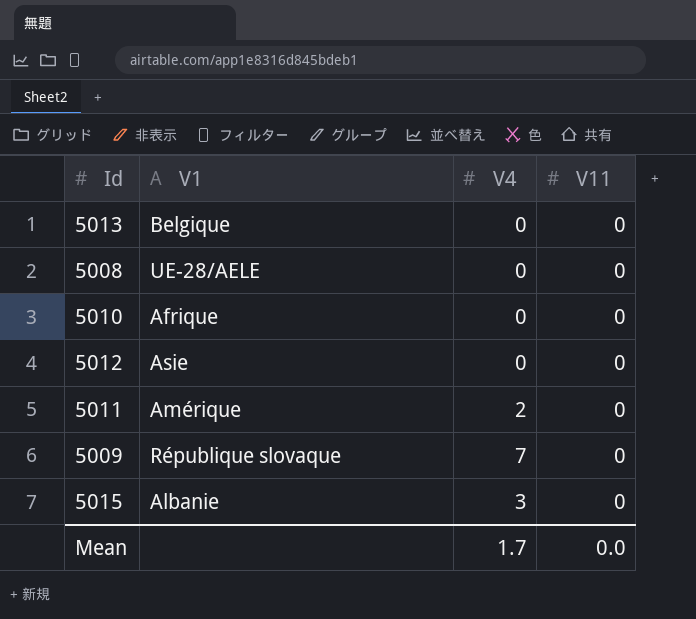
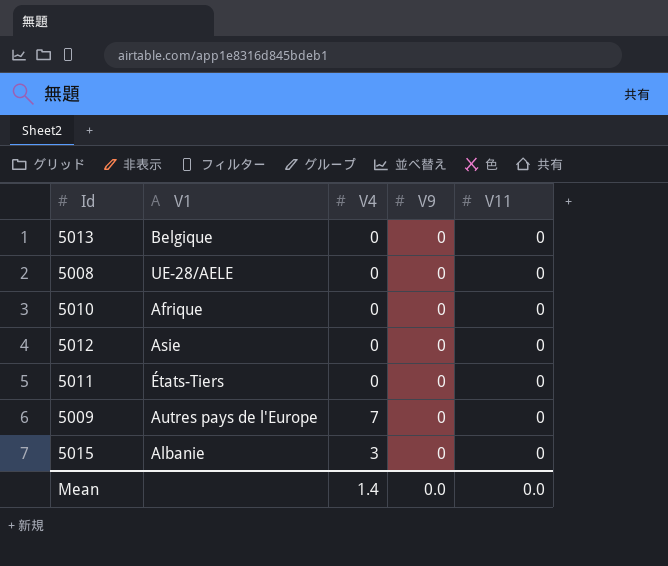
column V9 | position: none -> 4
5011 | V1: Amérique -> États-Tiers
5011 | V4: 2 -> 0
5009 | V1: République slovaque -> Autres pays de l'Europe
Mean | V4: 1.7 -> 1.4

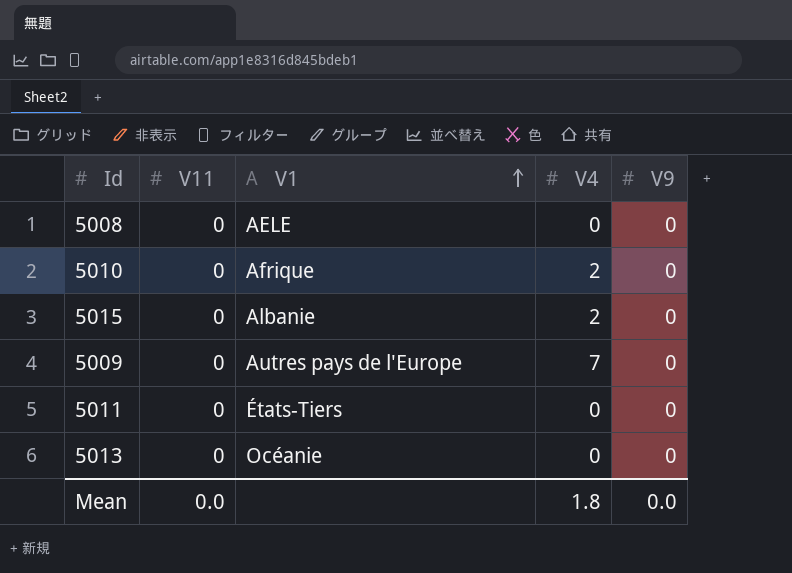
row order: none -> V1 ascending
column V11 | position: 5 -> 2
row 5012: Asie | 0 | 0 | 0 -> none
5008 | V1: UE-28/AELE -> AELE
5010 | V4: 0 -> 2
5015 | V4: 3 -> 2
5013 | V1: Belgique -> Océanie
Mean | V4: 1.4 -> 1.8

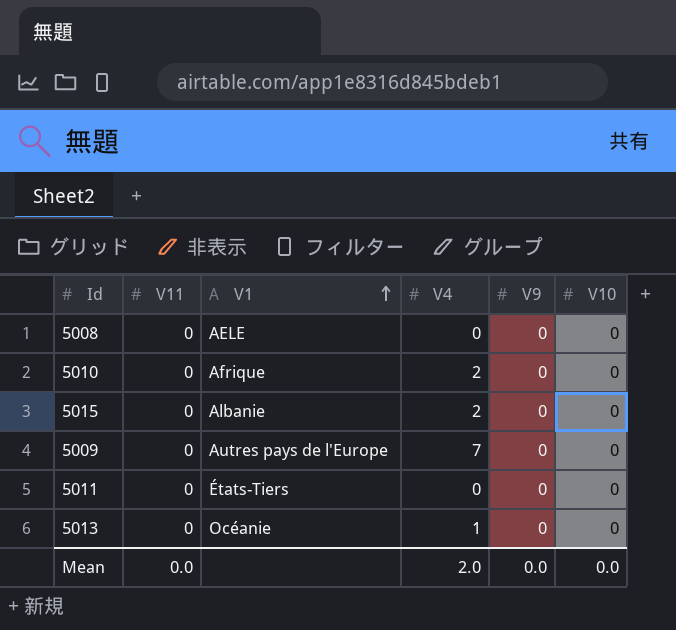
column V10 | position: none -> 6
5013 | V4: 0 -> 1
Mean | V4: 1.8 -> 2.0

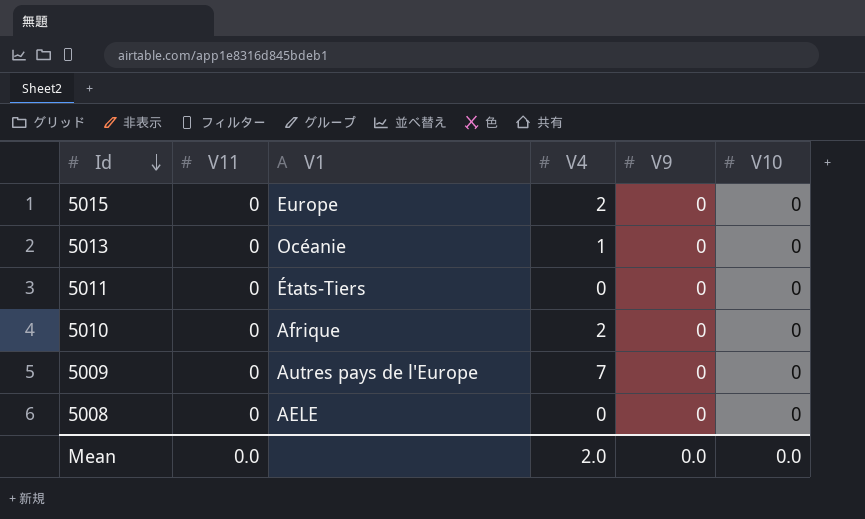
row order: V1 ascending -> Id descending
5015 | V1: Albanie -> Europe

